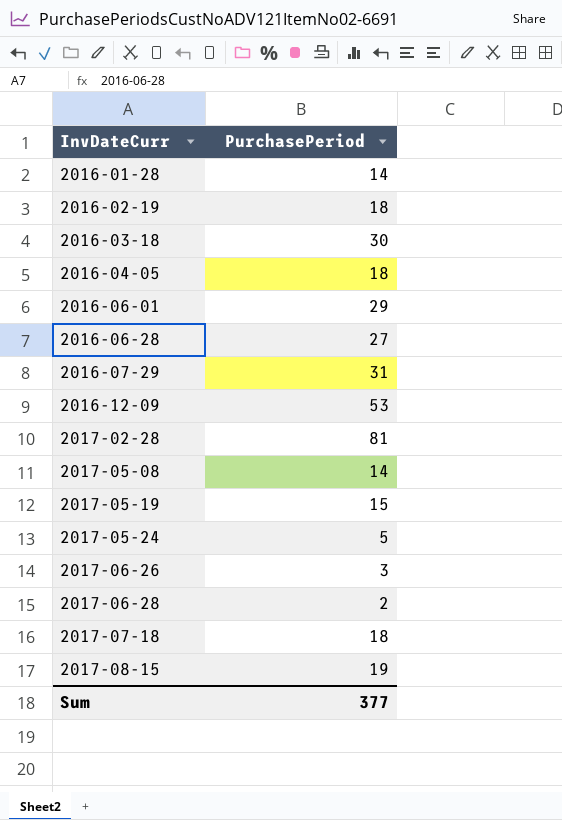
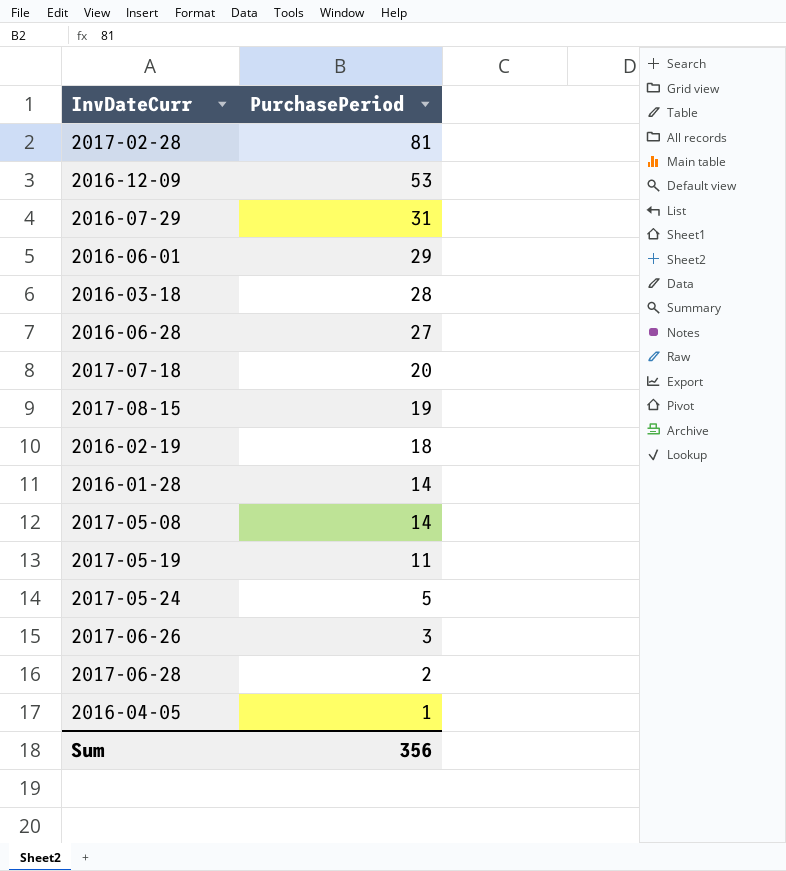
row order: InvDateCurr ascending -> PurchasePeriod descending
2016-03-18 | PurchasePeriod: 30 -> 28
2017-07-18 | PurchasePeriod: 18 -> 20
2017-05-19 | PurchasePeriod: 15 -> 11
2016-04-05 | PurchasePeriod: 18 -> 1
Sum | PurchasePeriod: 377 -> 356

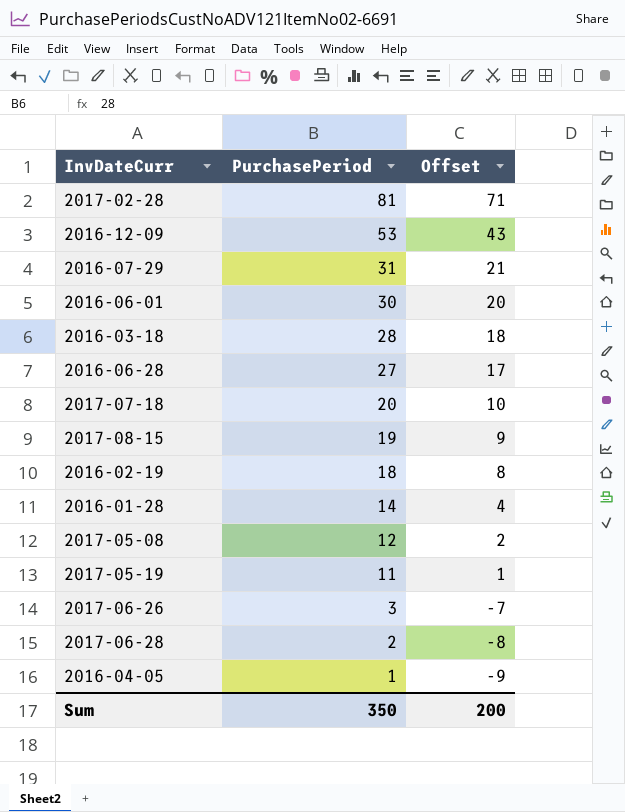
column Offset | formula: none -> [PurchasePeriod] - 10
row 2017-05-24: 5 -> none
2016-06-01 | PurchasePeriod: 29 -> 30
2017-05-08 | PurchasePeriod: 14 -> 12
Sum | PurchasePeriod: 356 -> 350

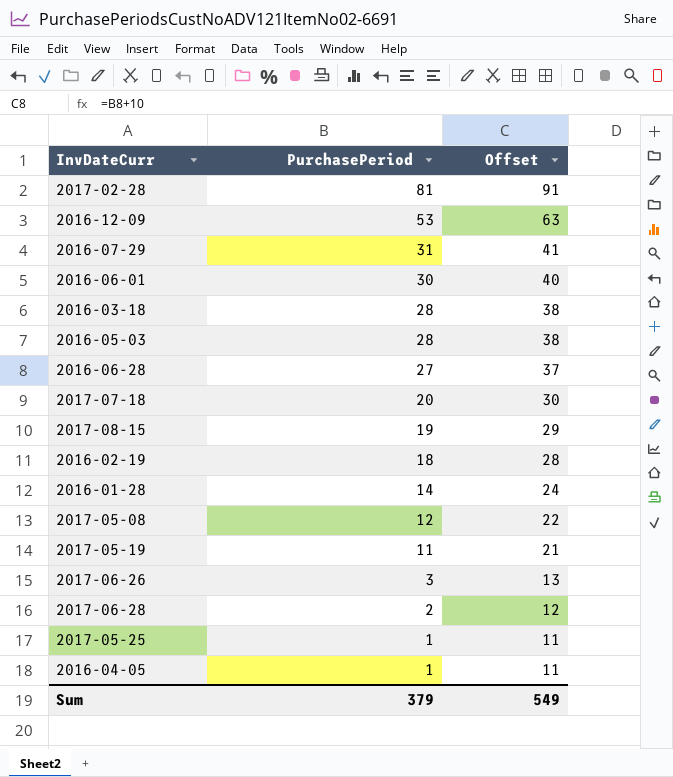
column Offset | formula: [PurchasePeriod] - 10 -> [PurchasePeriod] + 10
row 2016-05-03: none -> 28 | 38
row 2017-05-25: none -> 1 | 11
Sum | PurchasePeriod: 350 -> 379
Sum | Offset: 200 -> 549

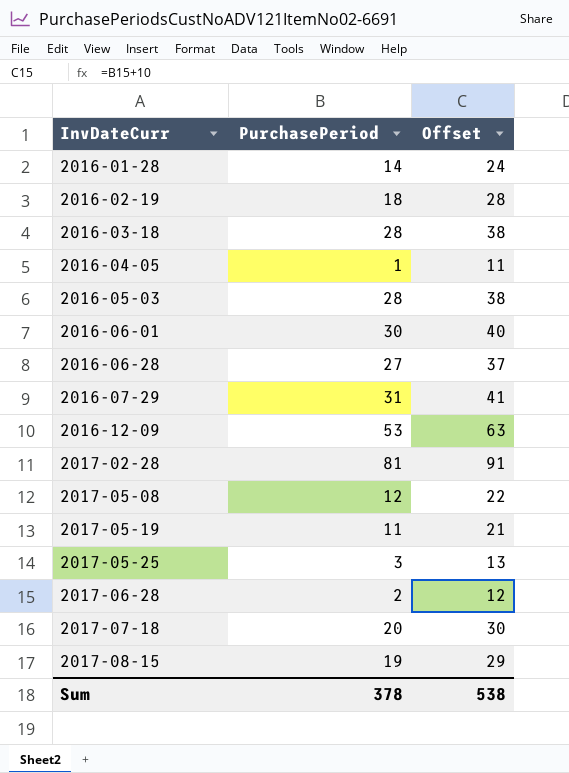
row order: PurchasePeriod descending -> InvDateCurr ascending
row 2017-06-26: 3 | 13 -> none
2017-05-25 | PurchasePeriod: 1 -> 3
2017-05-25 | Offset: 11 -> 13
Sum | PurchasePeriod: 379 -> 378
Sum | Offset: 549 -> 538

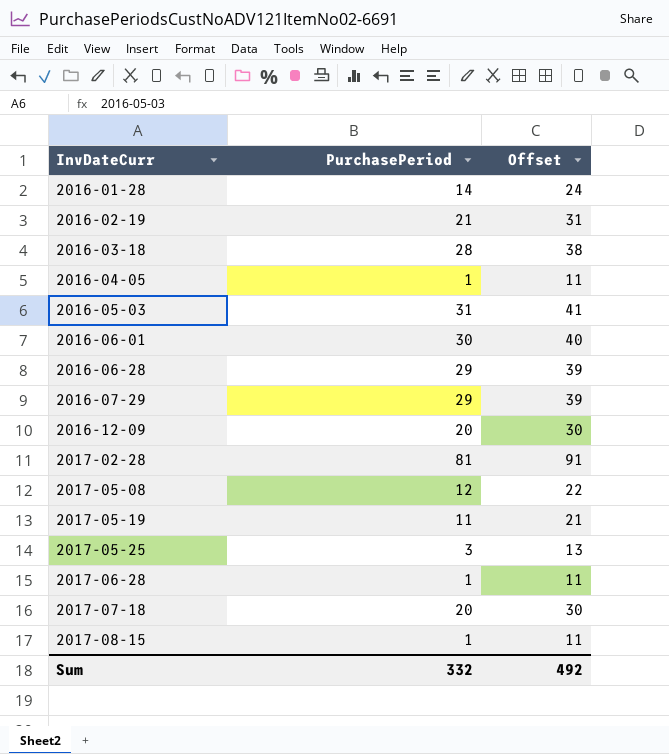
2016-02-19 | PurchasePeriod: 18 -> 21
2016-02-19 | Offset: 28 -> 31
2016-05-03 | PurchasePeriod: 28 -> 31
2016-05-03 | Offset: 38 -> 41
2016-06-28 | PurchasePeriod: 27 -> 29
2016-06-28 | Offset: 37 -> 39
2016-07-29 | PurchasePeriod: 31 -> 29
2016-07-29 | Offset: 41 -> 39
2016-12-09 | PurchasePeriod: 53 -> 20
2016-12-09 | Offset: 63 -> 30
2017-06-28 | PurchasePeriod: 2 -> 1
2017-06-28 | Offset: 12 -> 11
2017-08-15 | PurchasePeriod: 19 -> 1
2017-08-15 | Offset: 29 -> 11
Sum | PurchasePeriod: 378 -> 332
Sum | Offset: 538 -> 492

